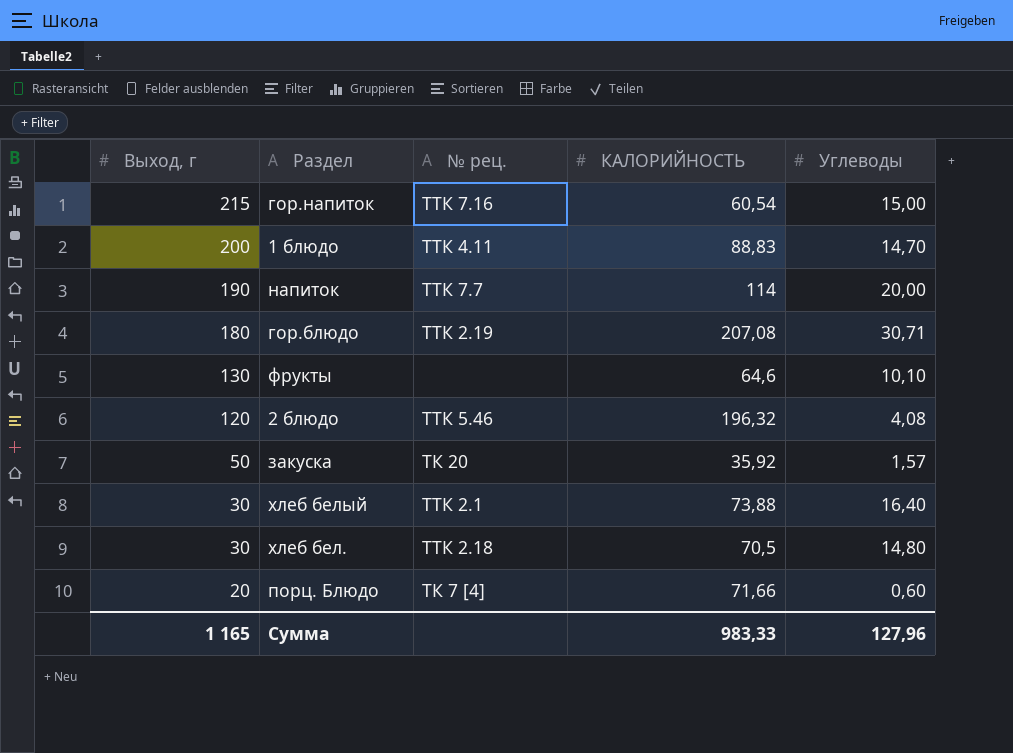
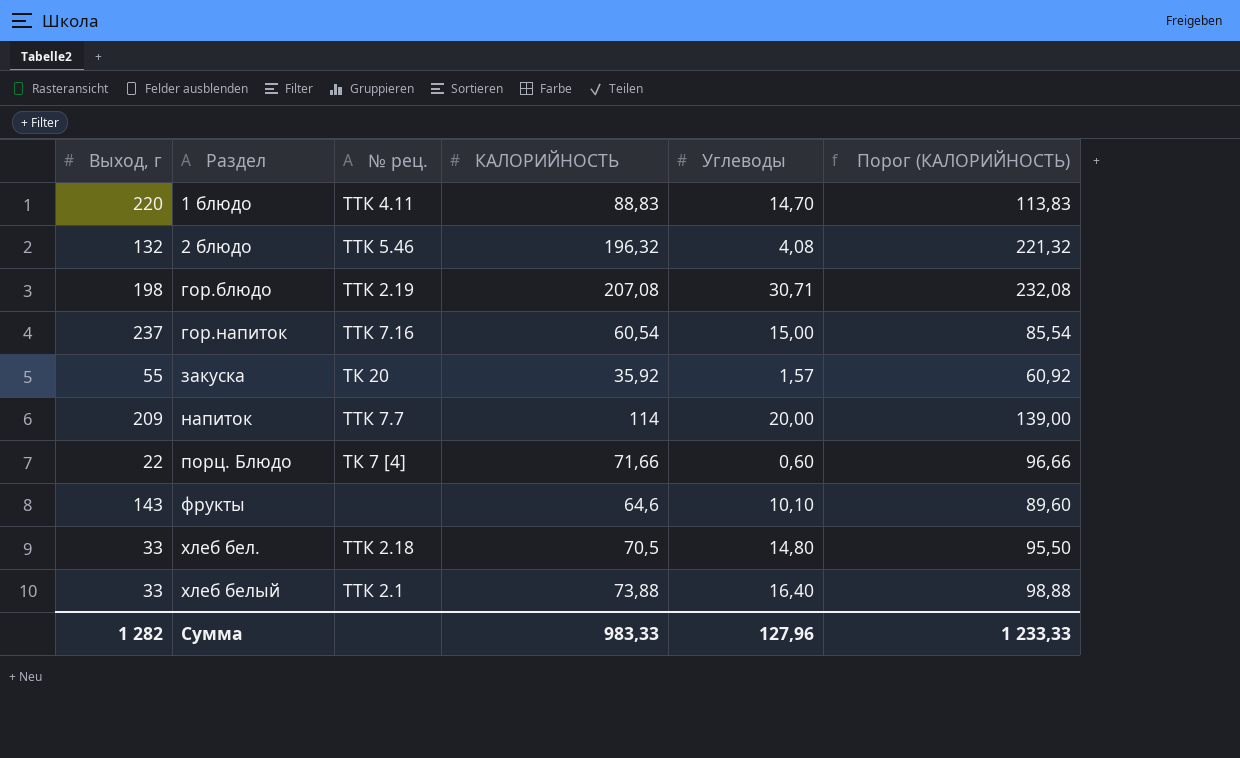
row order: Выход, г descending -> Раздел ascending
column Порог (КАЛОРИЙНОСТЬ) | formula: none -> [КАЛОРИЙНОСТЬ] + 25
1 блюдо | Выход, г: 200 -> 220
2 блюдо | Выход, г: 120 -> 132
гор.блюдо | Выход, г: 180 -> 198
гор.напиток | Выход, г: 215 -> 237
закуска | Выход, г: 50 -> 55
напиток | Выход, г: 190 -> 209
порц. Блюдо | Выход, г: 20 -> 22
фрукты | Выход, г: 130 -> 143
хлеб бел. | Выход, г: 30 -> 33
хлеб белый | Выход, г: 30 -> 33
Сумма | Выход, г: 1 165 -> 1 282

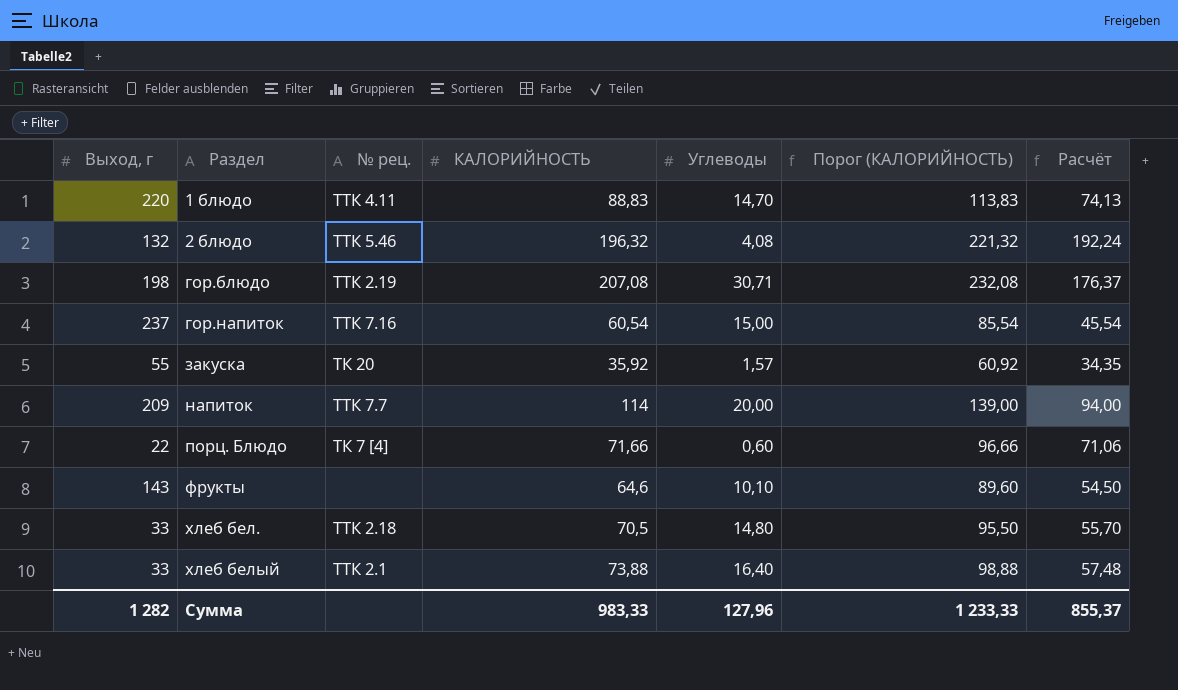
column Расчёт | formula: none -> [КАЛОРИЙНОСТЬ] - [Углеводы]

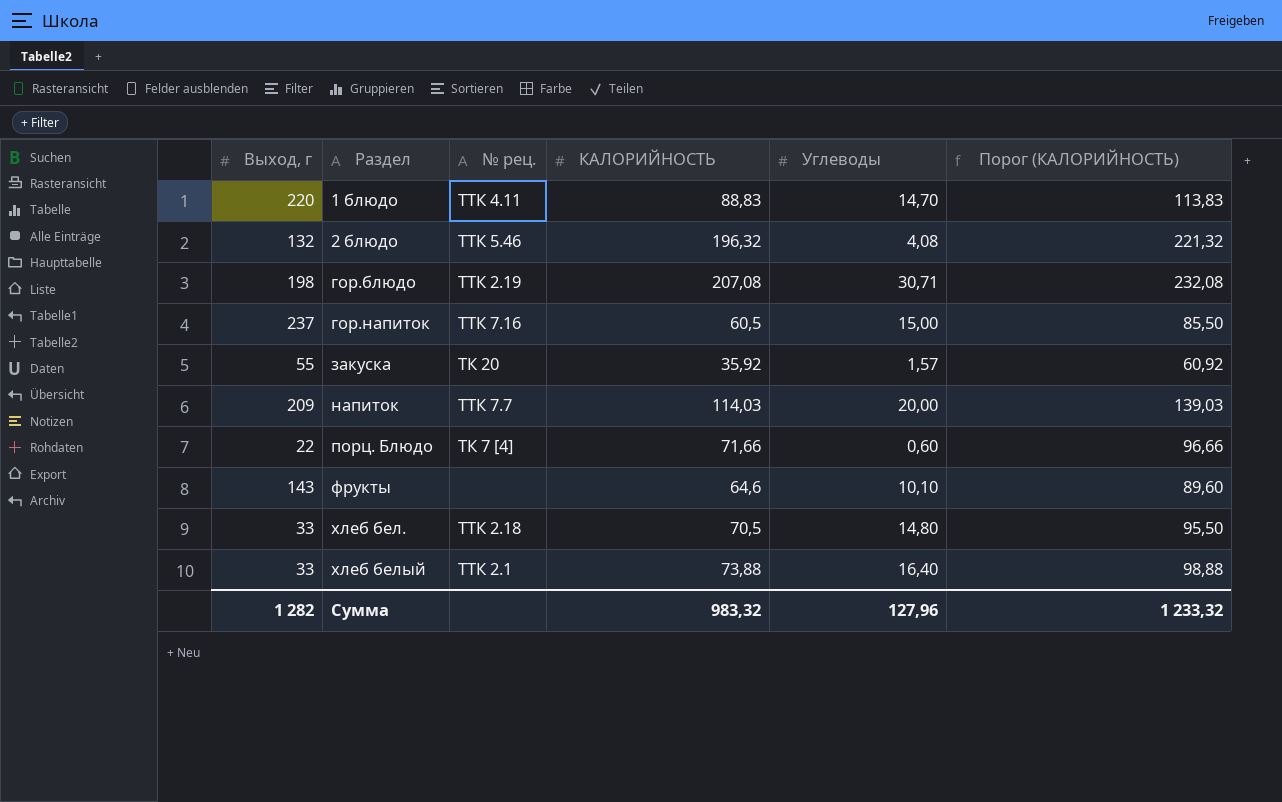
column Расчёт | formula: [КАЛОРИЙНОСТЬ] - [Углеводы] -> none
гор.напиток | КАЛОРИЙНОСТЬ: 60,54 -> 60,5
гор.напиток | Порог (КАЛОРИЙНОСТЬ): 85,54 -> 85,50
напиток | КАЛОРИЙНОСТЬ: 114 -> 114,03
напиток | Порог (КАЛОРИЙНОСТЬ): 139,00 -> 139,03
Сумма | КАЛОРИЙНОСТЬ: 983,33 -> 983,32
Сумма | Порог (КАЛОРИЙНОСТЬ): 1 233,33 -> 1 233,32

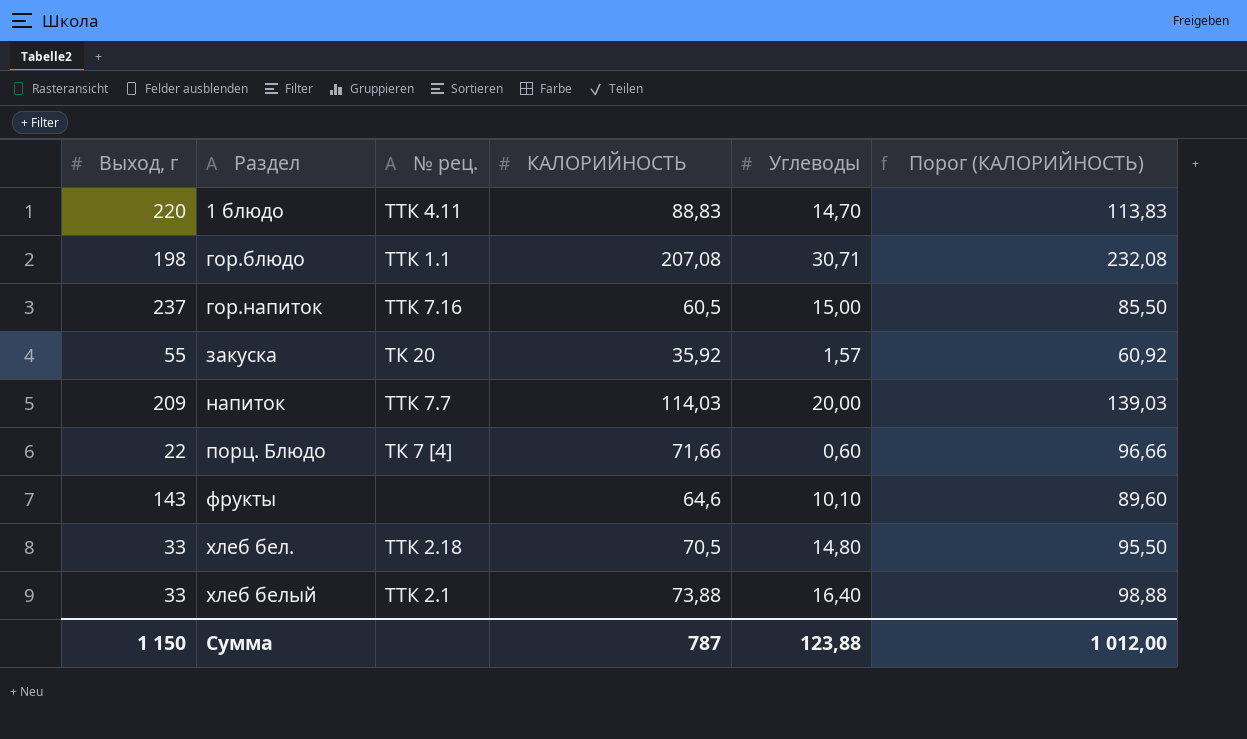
row 2 блюдо: 132 | ТТК 5.46 | 196,32 | 4,08 | 221,32 -> none
гор.блюдо | № рец.: ТТК 2.19 -> ТТК 1.1
Сумма | Выход, г: 1 282 -> 1 150
Сумма | КАЛОРИЙНОСТЬ: 983,32 -> 787
Сумма | Углеводы: 127,96 -> 123,88
Сумма | Порог (КАЛОРИЙНОСТЬ): 1 233,32 -> 1 012,00

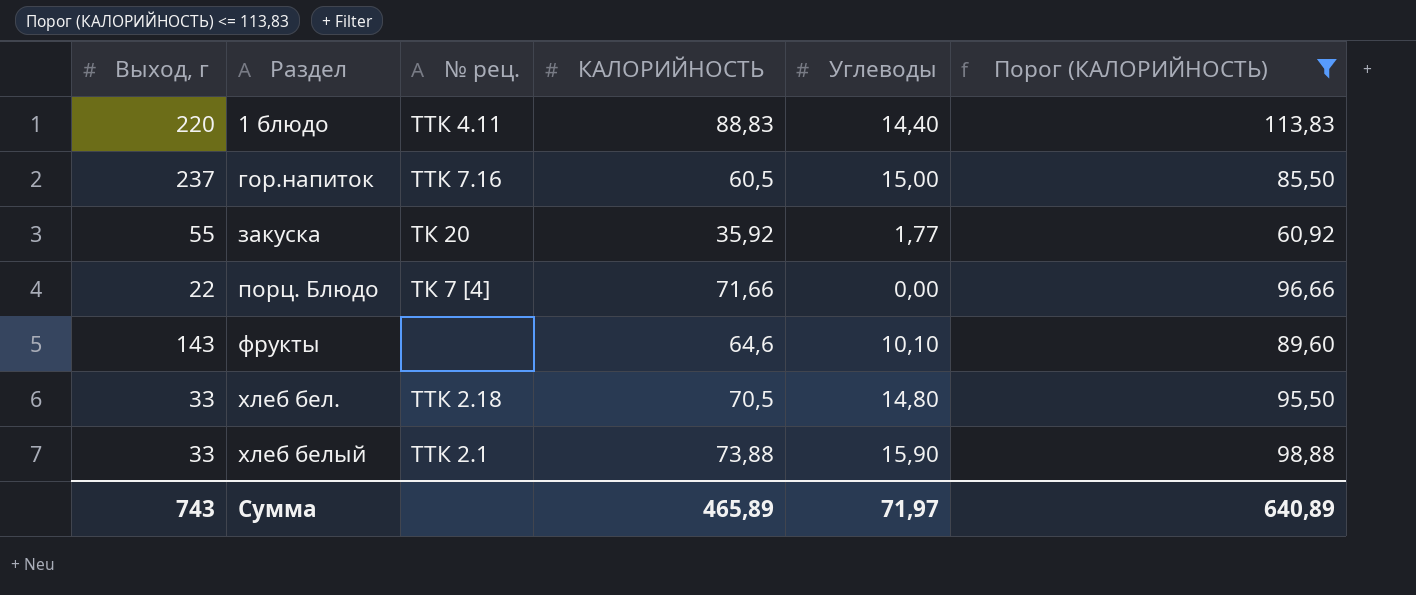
filter: none -> Порог (КАЛОРИЙНОСТЬ) <= 113,83
1 блюдо | Углеводы: 14,70 -> 14,40
закуска | Углеводы: 1,57 -> 1,77
порц. Блюдо | Углеводы: 0,60 -> 0,00
хлеб белый | Углеводы: 16,40 -> 15,90
Сумма | Выход, г: 1 150 -> 743
Сумма | КАЛОРИЙНОСТЬ: 787 -> 465,89
Сумма | Углеводы: 123,88 -> 71,97
Сумма | Порог (КАЛОРИЙНОСТЬ): 1 012,00 -> 640,89

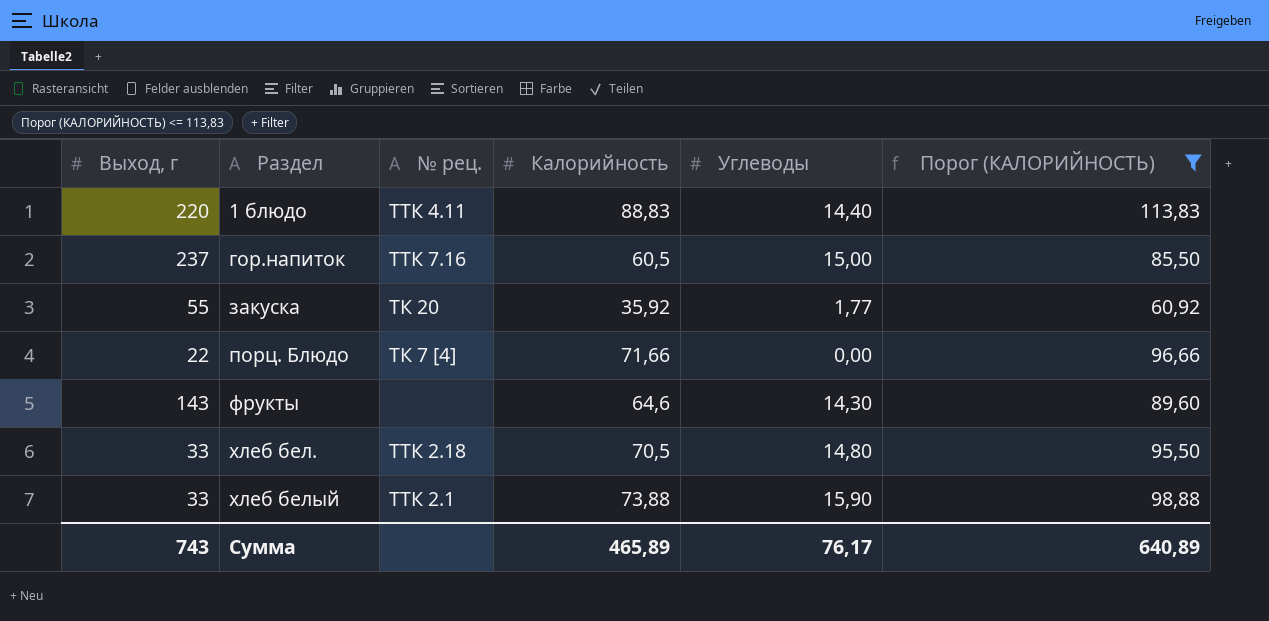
column name: КАЛОРИЙНОСТЬ -> Калорийность
фрукты | Углеводы: 10,10 -> 14,30
Сумма | Углеводы: 71,97 -> 76,17

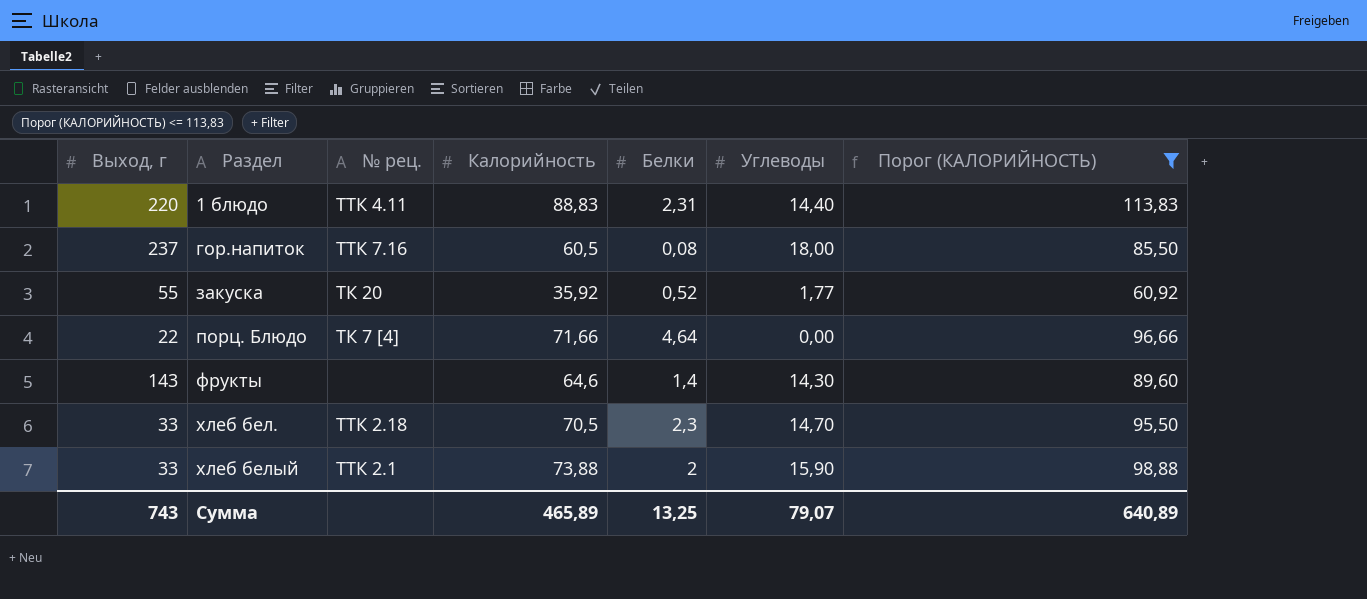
column Белки | position: none -> 5
гор.напиток | Углеводы: 15,00 -> 18,00
хлеб бел. | Углеводы: 14,80 -> 14,70
Сумма | Углеводы: 76,17 -> 79,07

